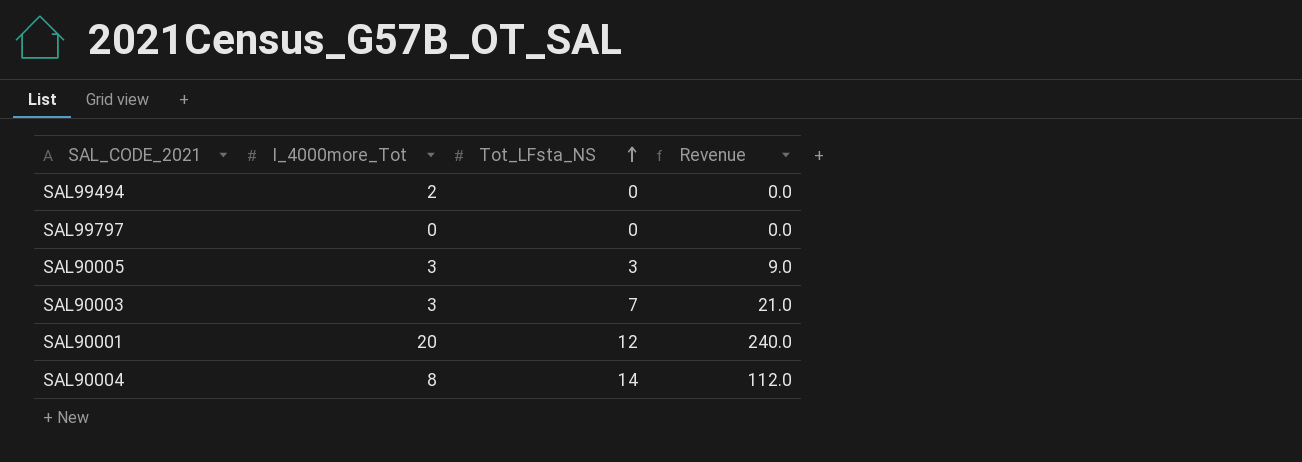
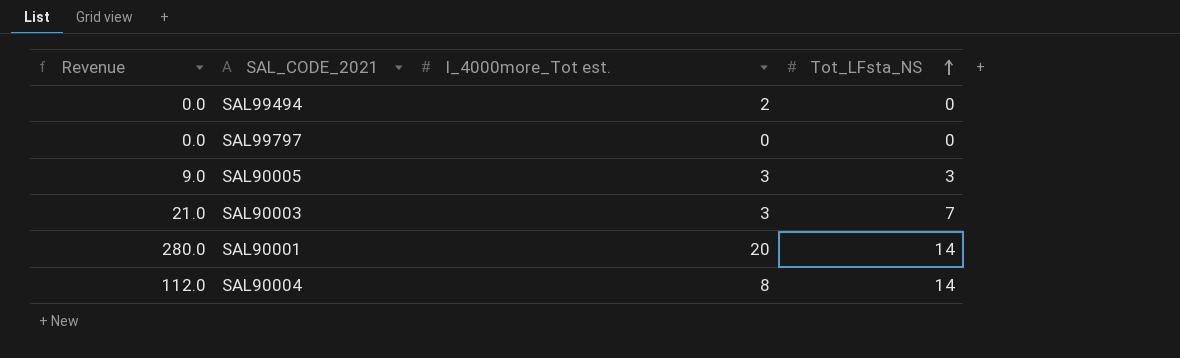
column Revenue | position: 4 -> 1
column name: I_4000more_Tot -> I_4000more_Tot est.
SAL90001 | Revenue: 240.0 -> 280.0
SAL90001 | Tot_LFsta_NS: 12 -> 14

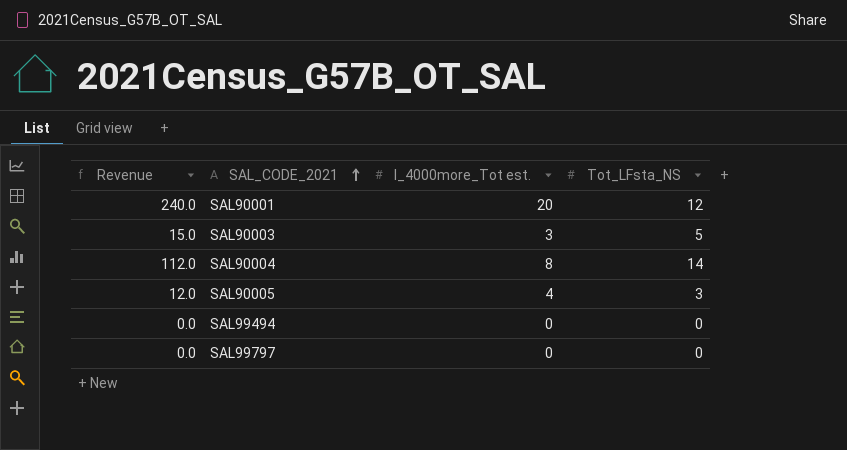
row order: Tot_LFsta_NS ascending -> SAL_CODE_2021 ascending
SAL90001 | Revenue: 280.0 -> 240.0
SAL90001 | Tot_LFsta_NS: 14 -> 12
SAL90003 | Revenue: 21.0 -> 15.0
SAL90003 | Tot_LFsta_NS: 7 -> 5
SAL90005 | Revenue: 9.0 -> 12.0
SAL90005 | I_4000more_Tot est.: 3 -> 4
SAL99494 | I_4000more_Tot est.: 2 -> 0

